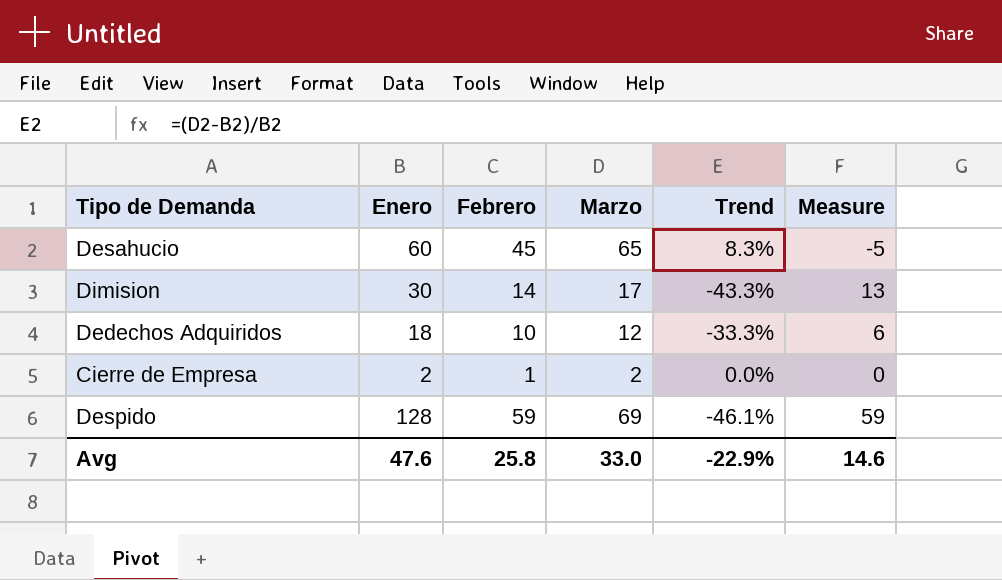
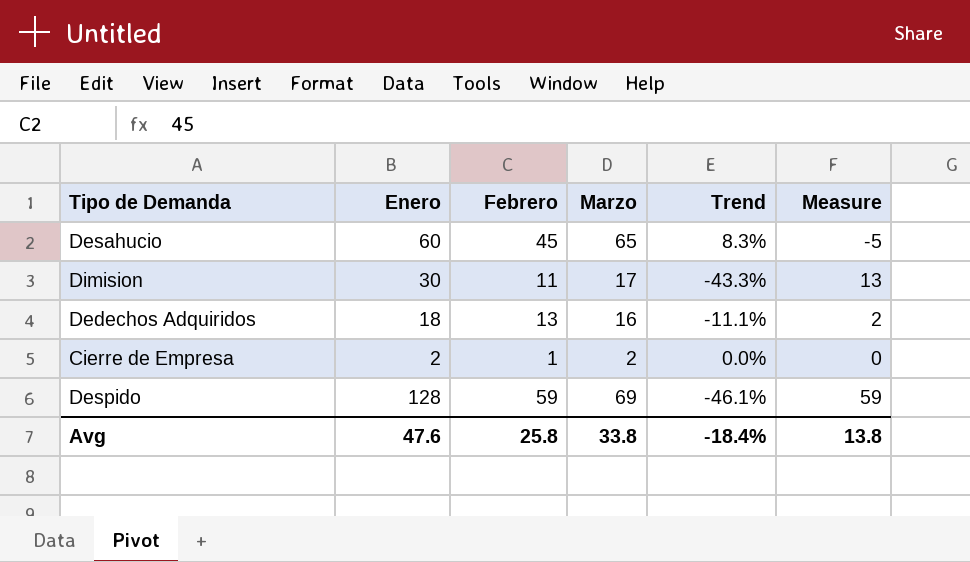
Dimision | Febrero: 14 -> 11
Dedechos Adquiridos | Febrero: 10 -> 13
Dedechos Adquiridos | Marzo: 12 -> 16
Dedechos Adquiridos | Trend: -33.3% -> -11.1%
Dedechos Adquiridos | Measure: 6 -> 2
Avg | Marzo: 33.0 -> 33.8
Avg | Trend: -22.9% -> -18.4%
Avg | Measure: 14.6 -> 13.8

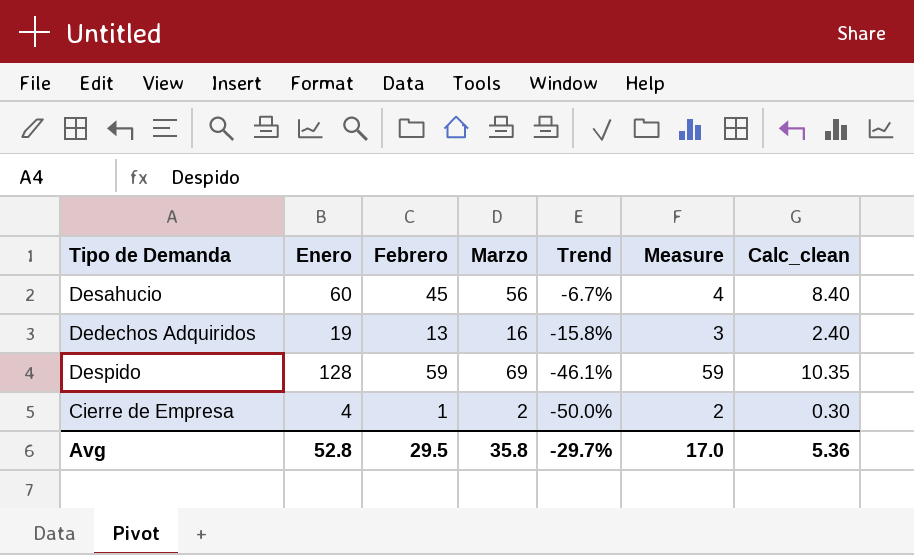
row order: none -> Trend descending
column Calc_clean | formula: none -> [Marzo] * 0.15
row Dimision: 30 | 11 | 17 | -43.3% | 13 -> none
Desahucio | Marzo: 65 -> 56
Desahucio | Trend: 8.3% -> -6.7%
Desahucio | Measure: -5 -> 4
Dedechos Adquiridos | Enero: 18 -> 19
Dedechos Adquiridos | Trend: -11.1% -> -15.8%
Dedechos Adquiridos | Measure: 2 -> 3
Cierre de Empresa | Enero: 2 -> 4
Cierre de Empresa | Trend: 0.0% -> -50.0%
Cierre de Empresa | Measure: 0 -> 2
Avg | Enero: 47.6 -> 52.8
Avg | Febrero: 25.8 -> 29.5
Avg | Marzo: 33.8 -> 35.8
Avg | Trend: -18.4% -> -29.7%
Avg | Measure: 13.8 -> 17.0

